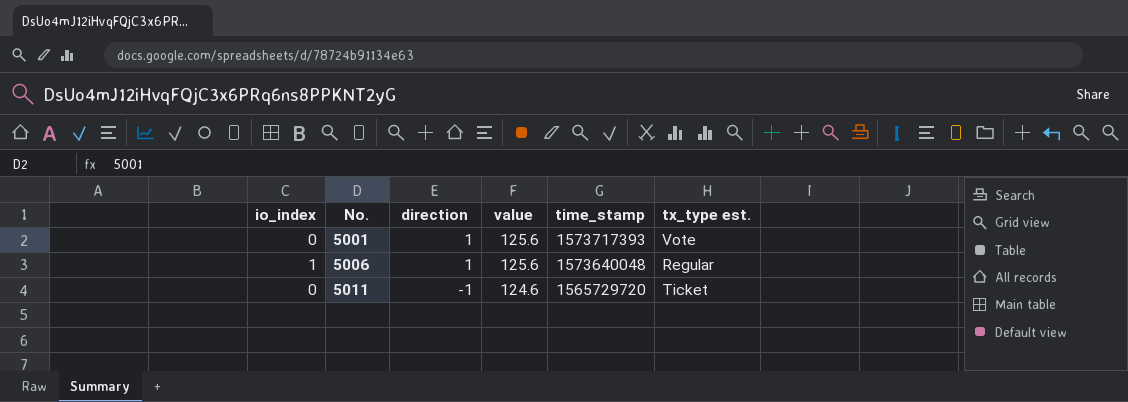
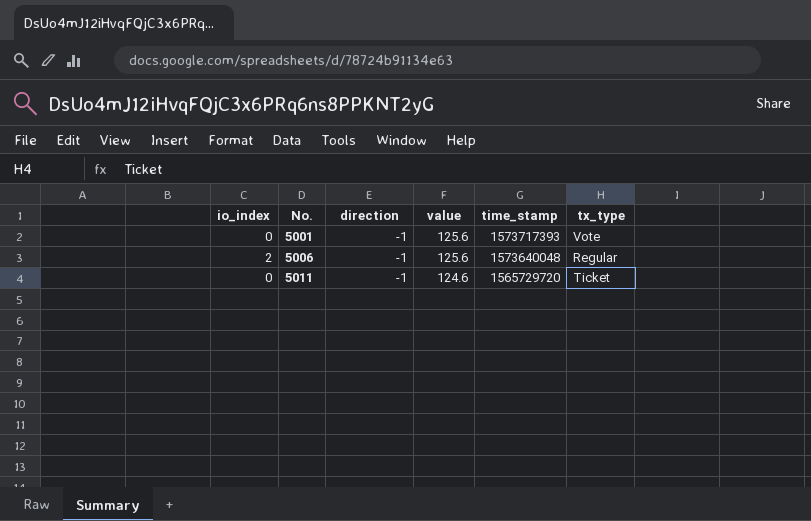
column name: tx_type est. -> tx_type
5001 | direction: 1 -> -1
5006 | io_index: 1 -> 2
5006 | direction: 1 -> -1

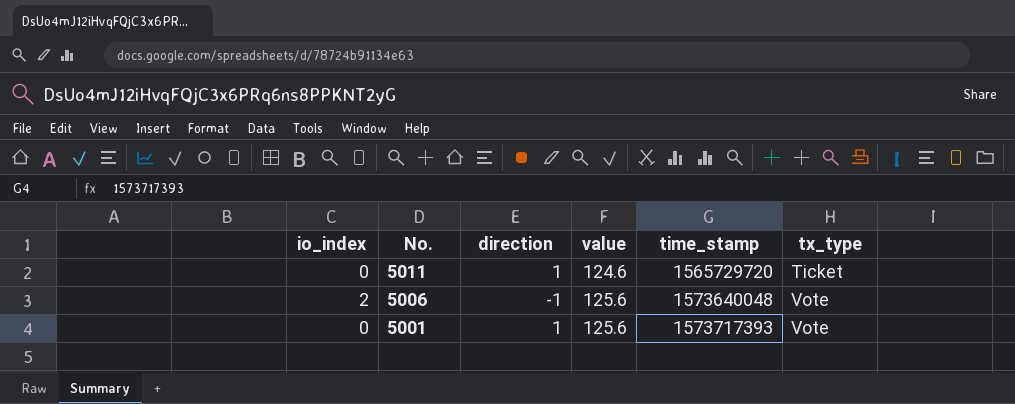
row order: No. ascending -> No. descending
5011 | direction: -1 -> 1
5006 | tx_type: Regular -> Vote
5001 | direction: -1 -> 1

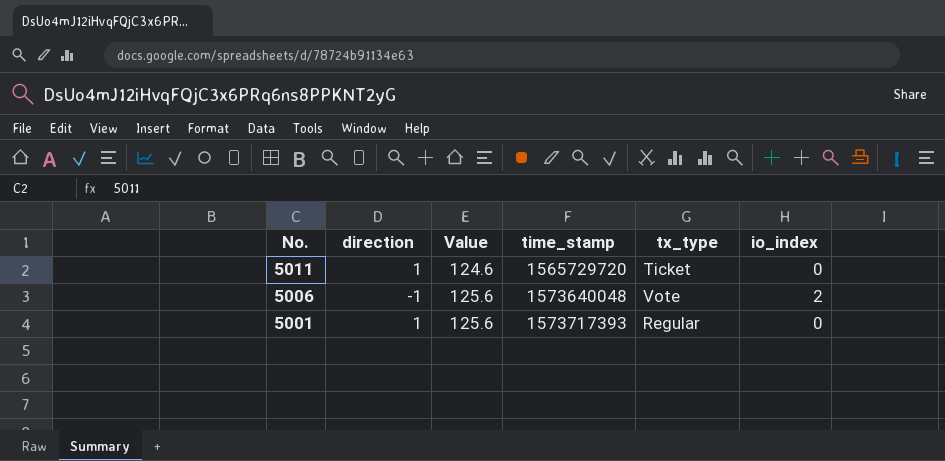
column name: value -> Value
column io_index | position: 1 -> 6
5001 | tx_type: Vote -> Regular

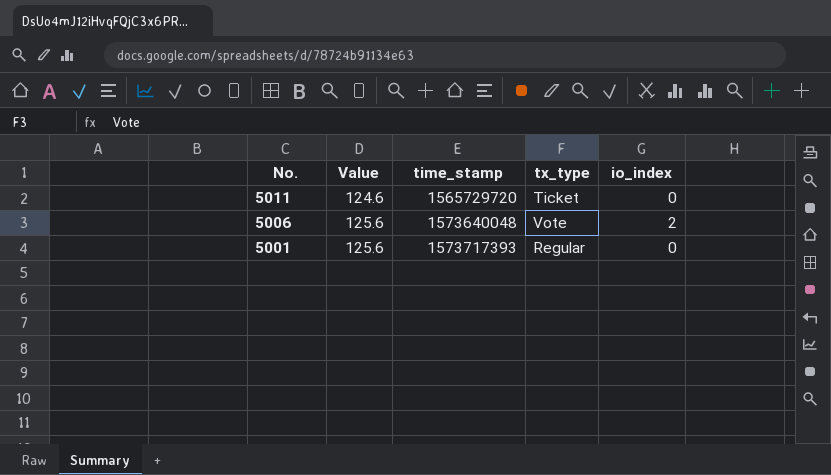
column direction | position: 2 -> none

